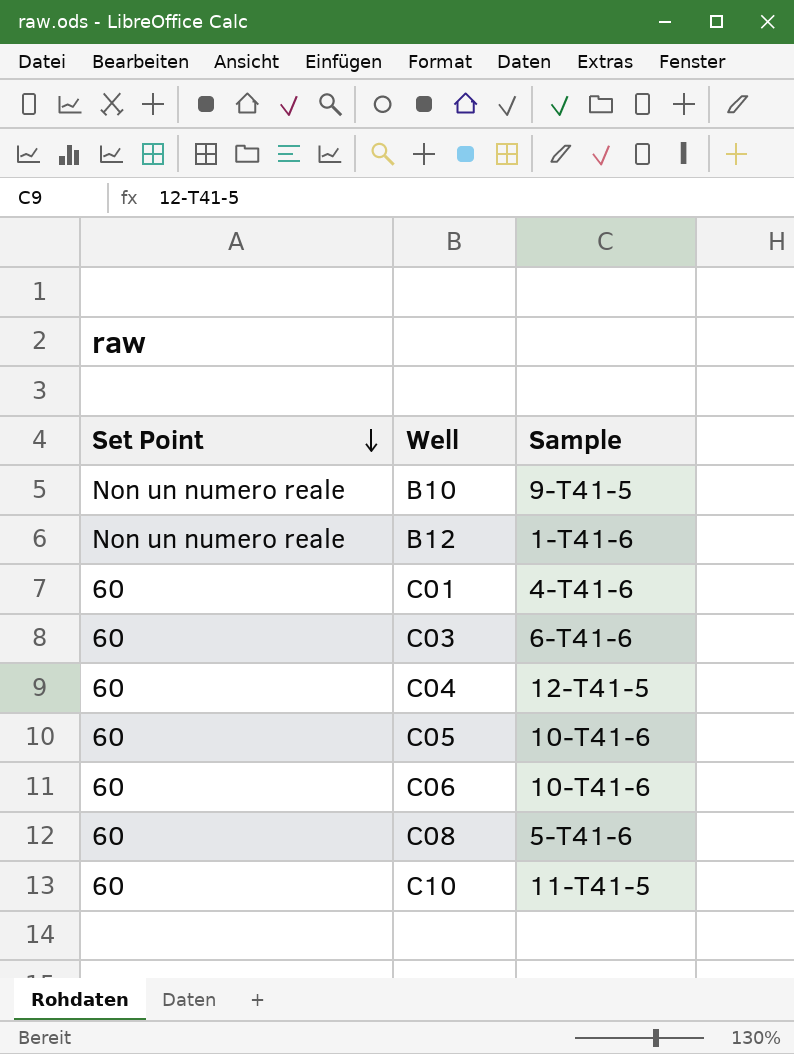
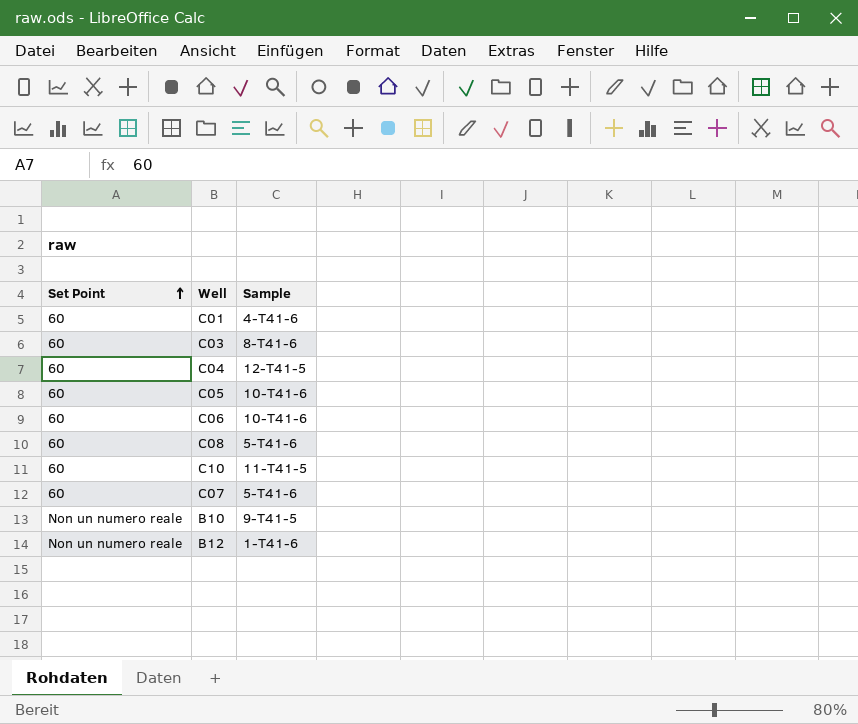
row order: Set Point descending -> Set Point ascending
C03 | Sample: 6-T41-6 -> 8-T41-6
row C07: none -> 60 | 5-T41-6

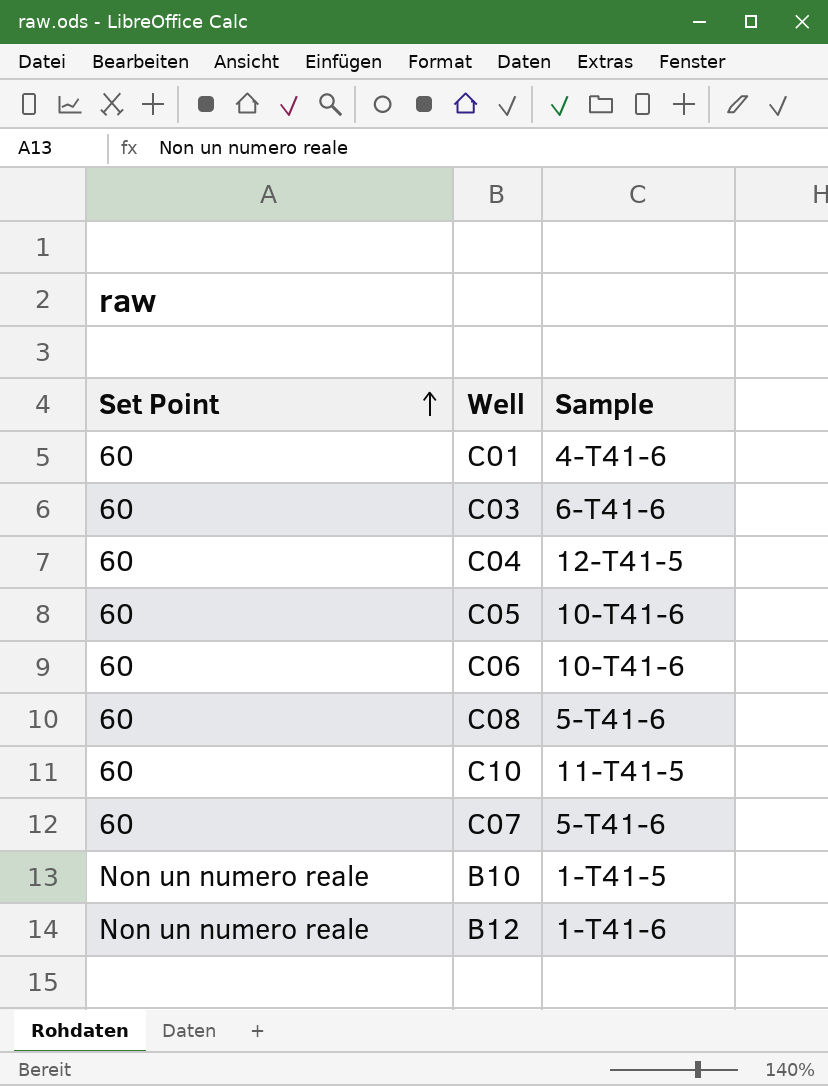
C03 | Sample: 8-T41-6 -> 6-T41-6
B10 | Sample: 9-T41-5 -> 1-T41-5

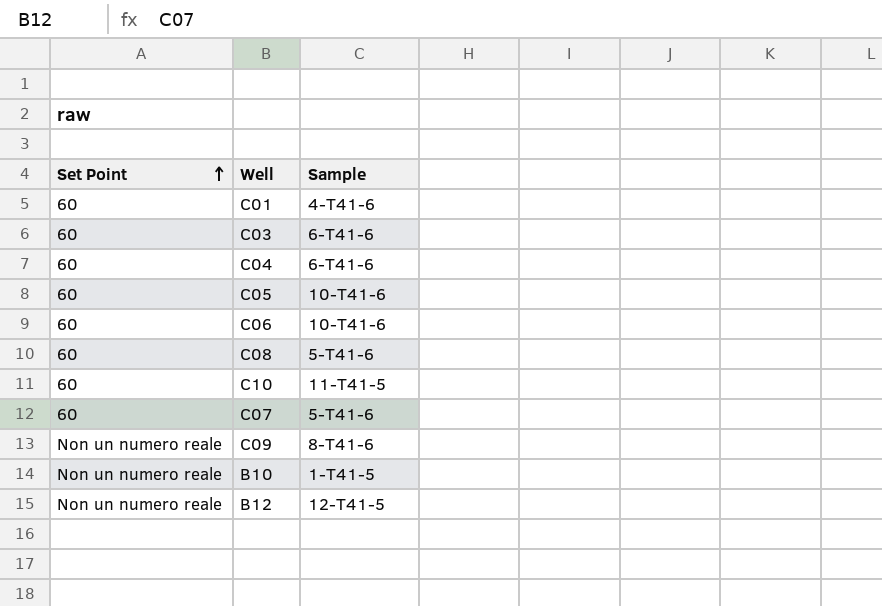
C04 | Sample: 12-T41-5 -> 6-T41-6
row C09: none -> Non un numero reale | 8-T41-6
B12 | Sample: 1-T41-6 -> 12-T41-5

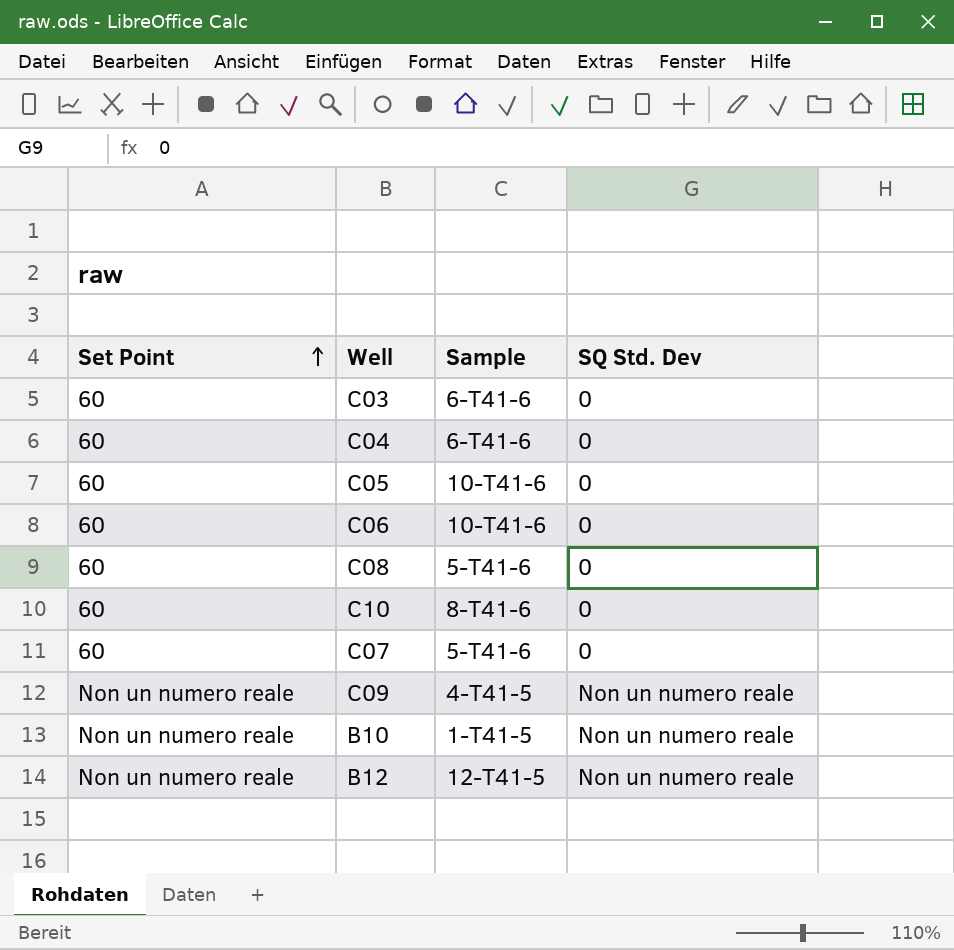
column SQ Std. Dev | position: none -> 4
row C01: 60 | 4-T41-6 -> none
C10 | Sample: 11-T41-5 -> 8-T41-6
C09 | Sample: 8-T41-6 -> 4-T41-5

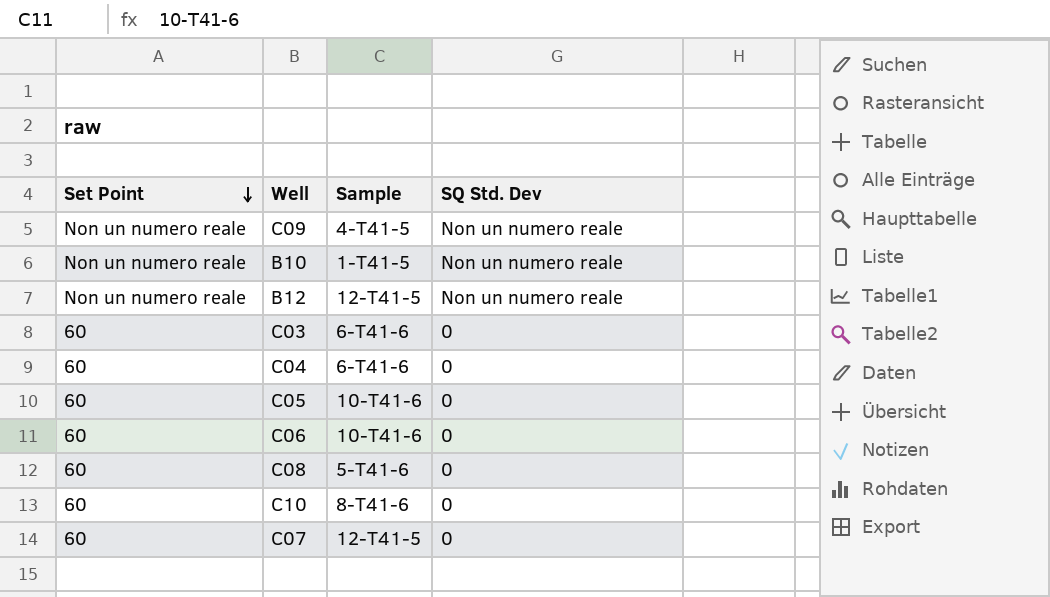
row order: Set Point ascending -> Set Point descending
C07 | Sample: 5-T41-6 -> 12-T41-5

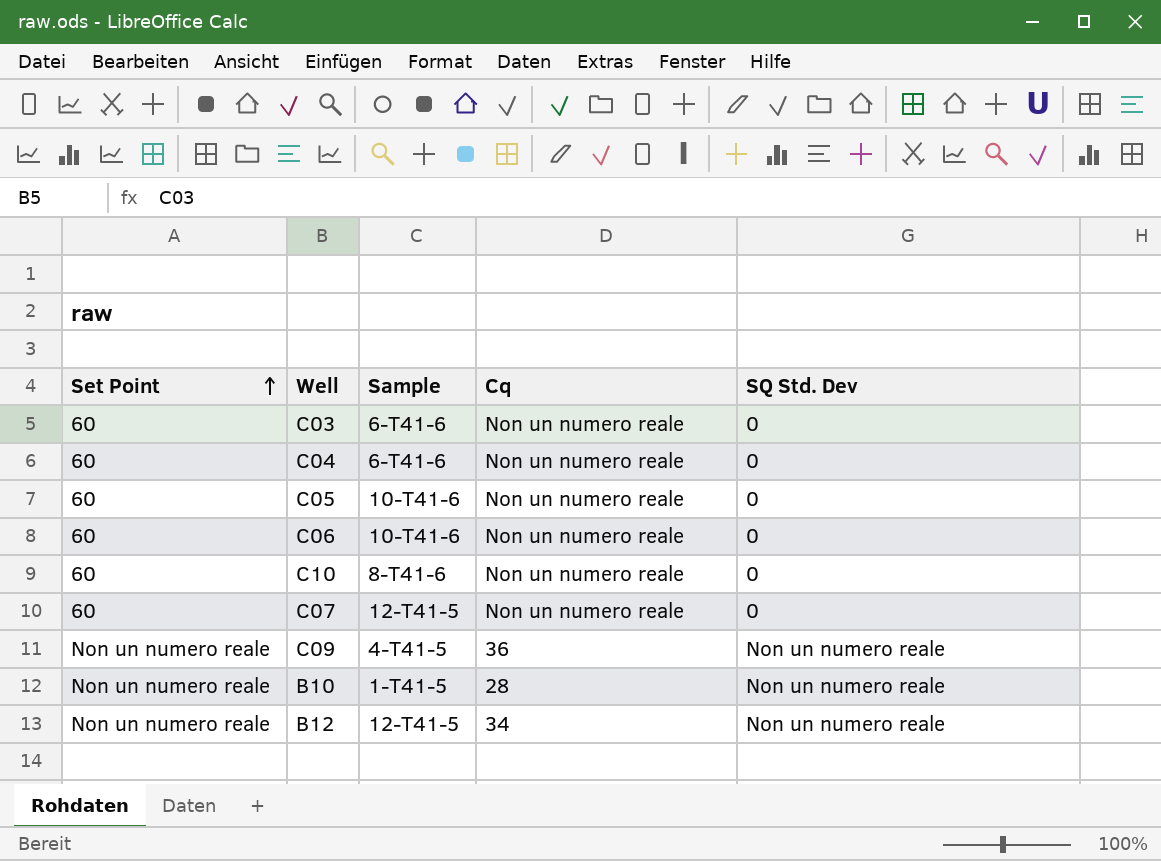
row order: Set Point descending -> Set Point ascending
column Cq | position: none -> 4
row C08: 60 | 5-T41-6 | 0 -> none

